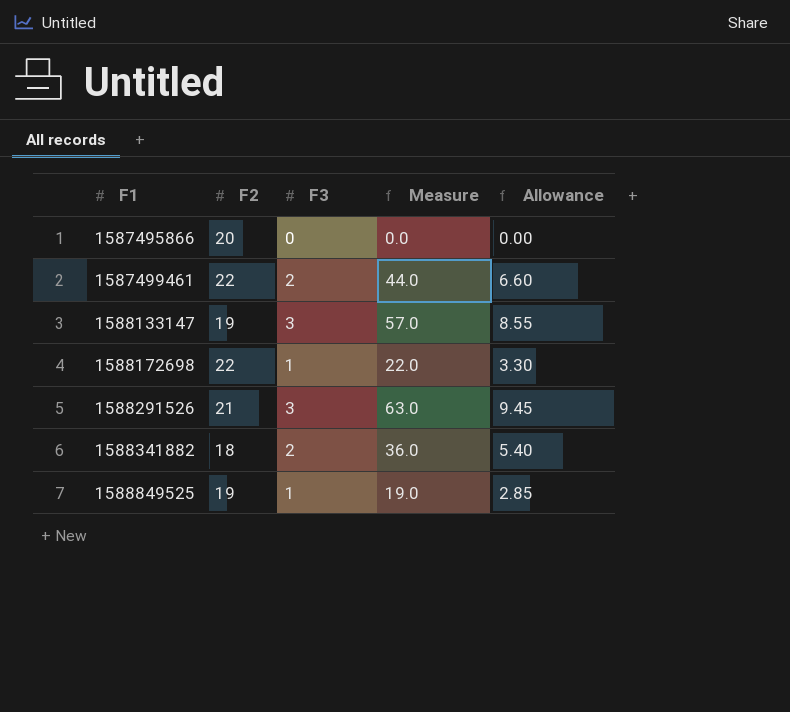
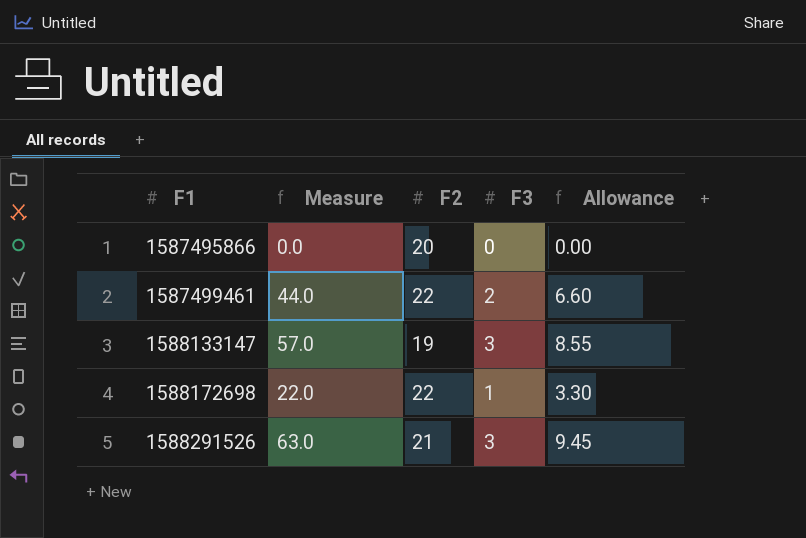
column Measure | position: 4 -> 2
row 1588341882: 18 | 2 | 36.0 | 5.40 -> none
row 1588849525: 19 | 1 | 19.0 | 2.85 -> none

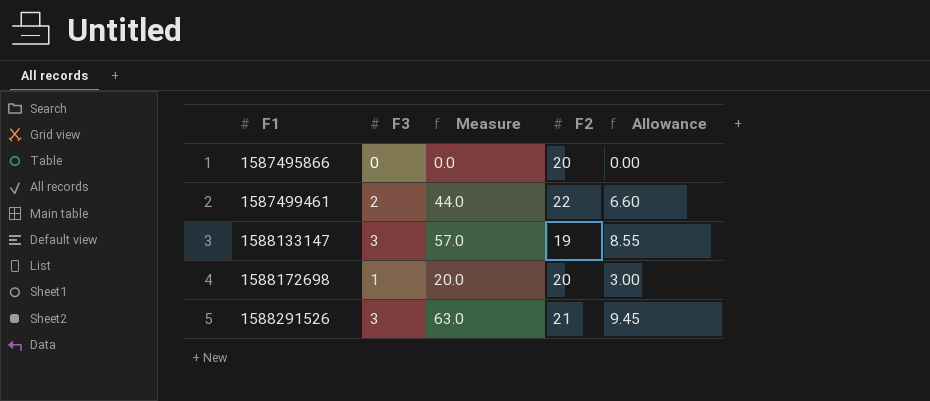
column F3 | position: 4 -> 2
1588172698 | Measure: 22.0 -> 20.0
1588172698 | F2: 22 -> 20
1588172698 | Allowance: 3.30 -> 3.00

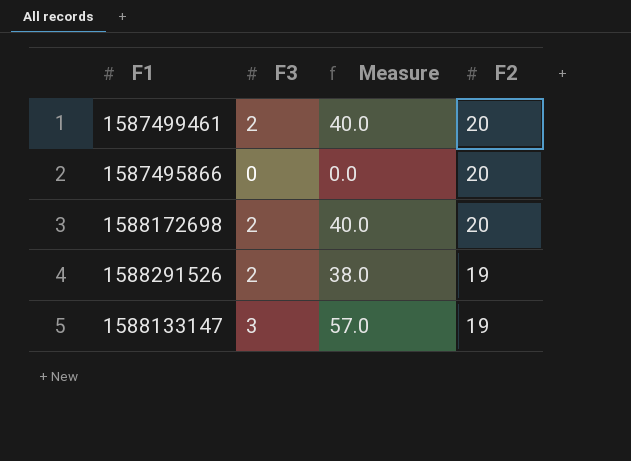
row order: F1 ascending -> F2 descending
column Allowance | formula: [Measure] * 0.15 -> none
1587499461 | Measure: 44.0 -> 40.0
1587499461 | F2: 22 -> 20
1588172698 | F3: 1 -> 2
1588172698 | Measure: 20.0 -> 40.0
1588291526 | F3: 3 -> 2
1588291526 | Measure: 63.0 -> 38.0
1588291526 | F2: 21 -> 19

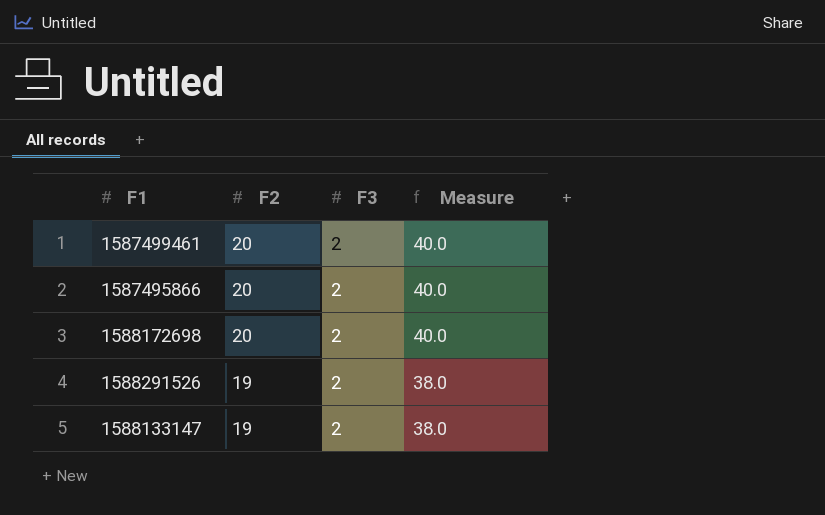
column F2 | position: 4 -> 2
1587495866 | F3: 0 -> 2
1587495866 | Measure: 0.0 -> 40.0
1588133147 | F3: 3 -> 2
1588133147 | Measure: 57.0 -> 38.0

